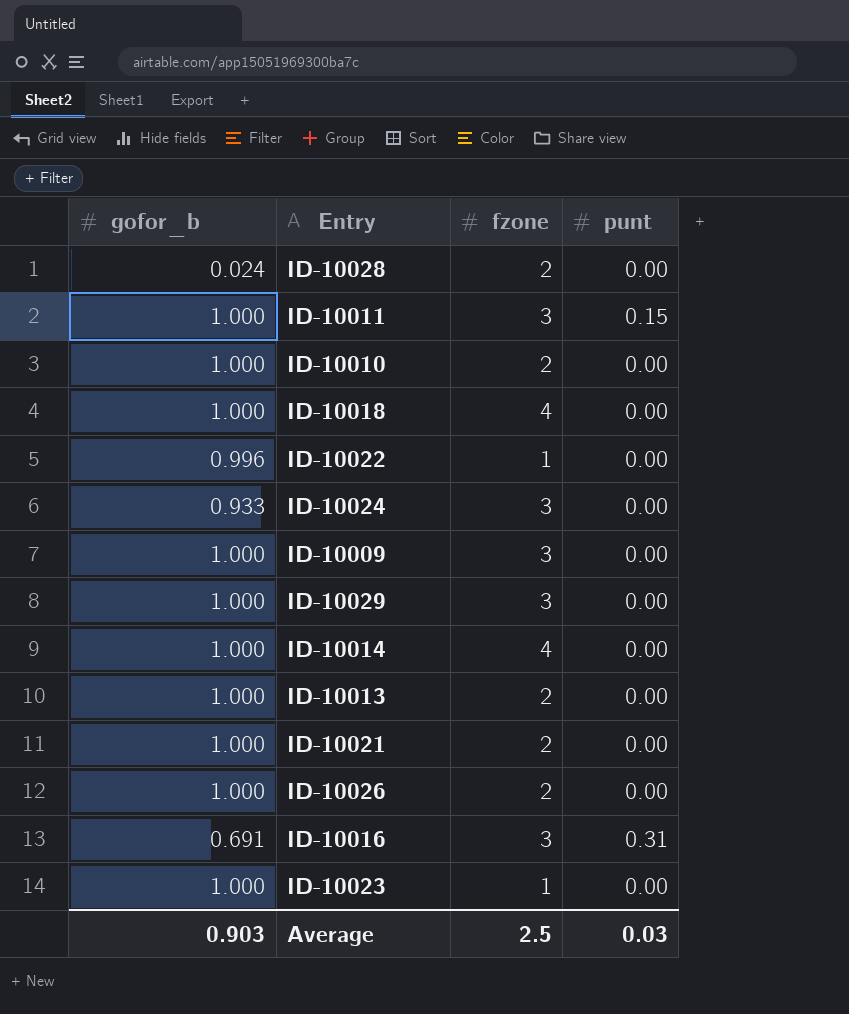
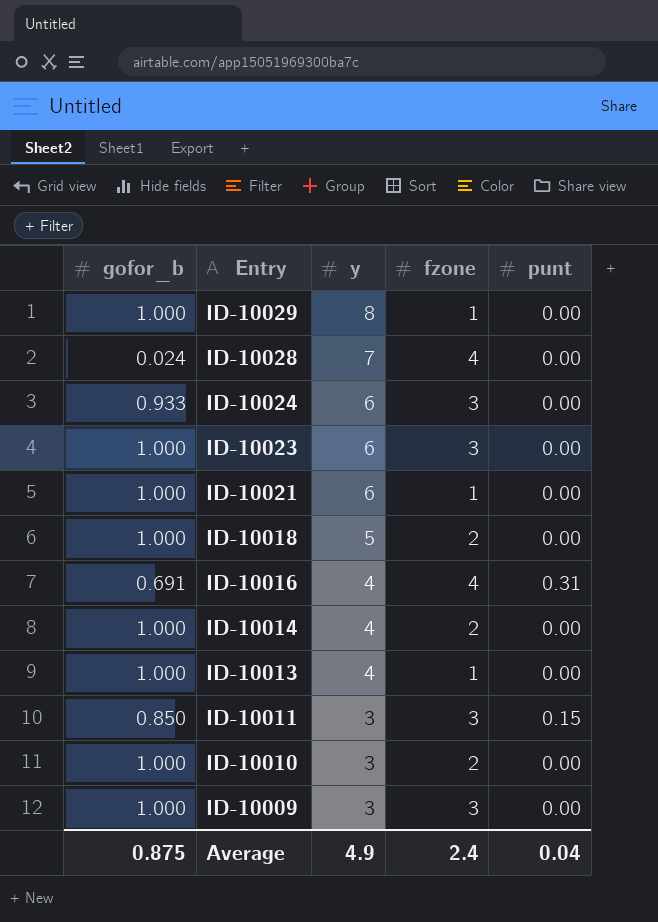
row order: none -> Entry descending
column y | position: none -> 3
row ID-10022: 0.996 | 1 | 0.00 -> none
row ID-10026: 1.000 | 2 | 0.00 -> none
ID-10029 | fzone: 3 -> 1
ID-10028 | fzone: 2 -> 4
ID-10023 | fzone: 1 -> 3
ID-10021 | fzone: 2 -> 1
ID-10018 | fzone: 4 -> 2
ID-10016 | fzone: 3 -> 4
ID-10014 | fzone: 4 -> 2
ID-10013 | fzone: 2 -> 1
ID-10011 | gofor_b: 1.000 -> 0.850
Average | gofor_b: 0.903 -> 0.875
Average | fzone: 2.5 -> 2.4
Average | punt: 0.03 -> 0.04

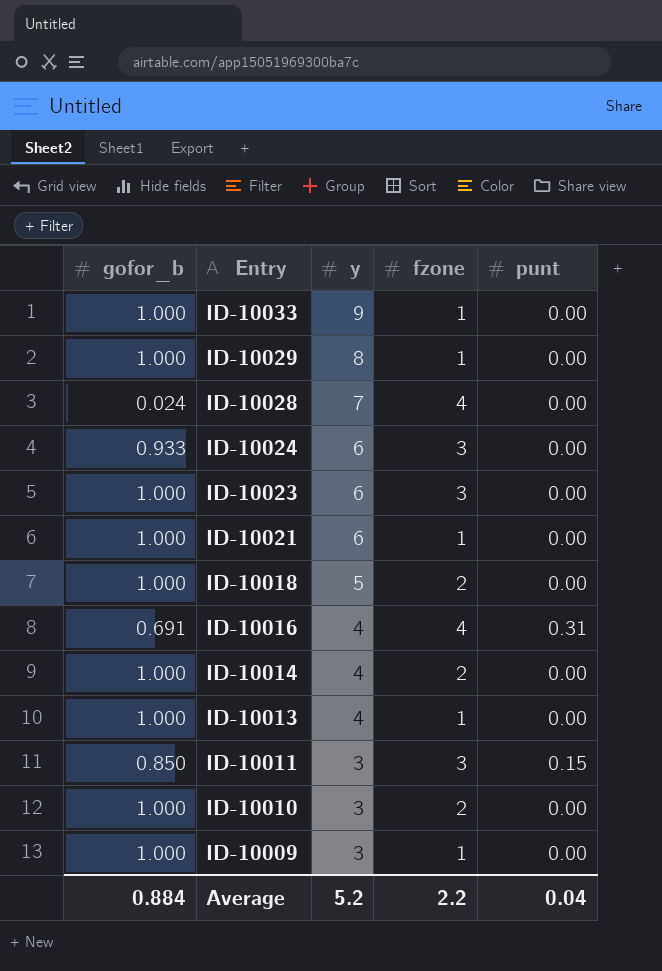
row ID-10033: none -> 1.000 | 9 | 1 | 0.00
ID-10009 | fzone: 3 -> 1
Average | gofor_b: 0.875 -> 0.884
Average | y: 4.9 -> 5.2
Average | fzone: 2.4 -> 2.2

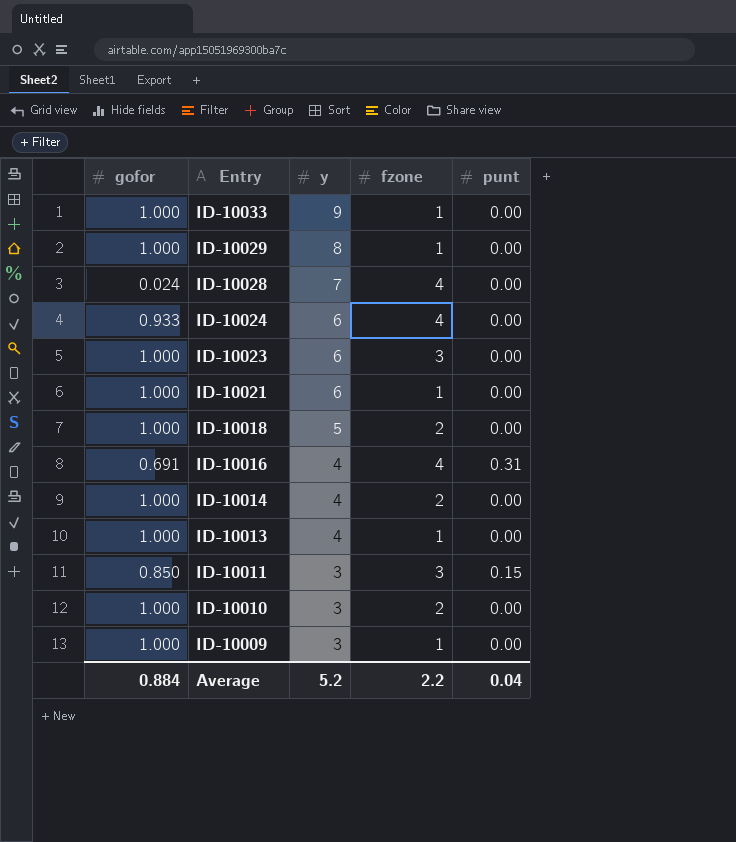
column name: gofor_b -> gofor
ID-10024 | fzone: 3 -> 4

